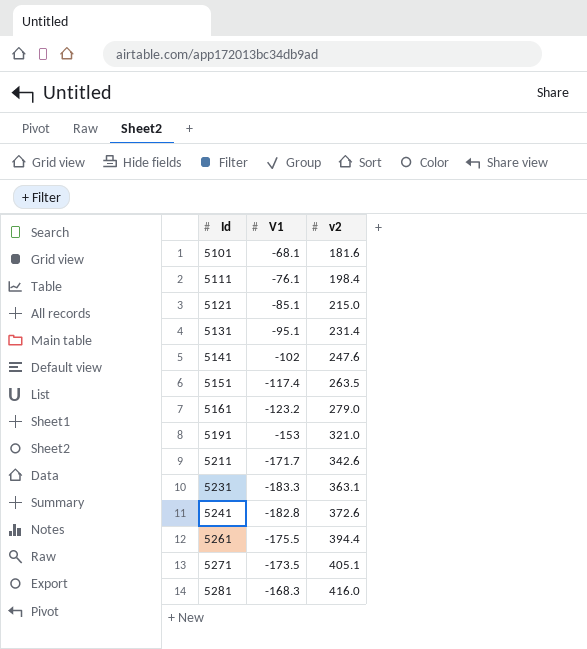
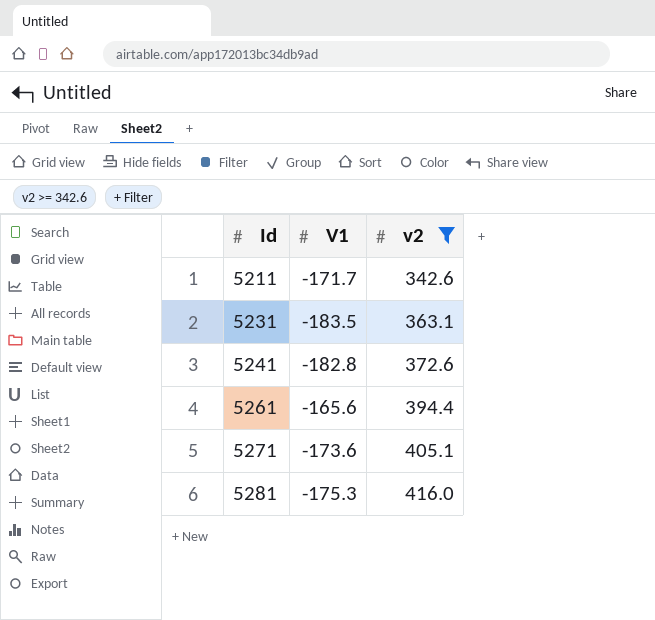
filter: none -> v2 >= 342.6
5231 | V1: -183.3 -> -183.5
5261 | V1: -175.5 -> -165.6
5271 | V1: -173.5 -> -173.6
5281 | V1: -168.3 -> -175.3

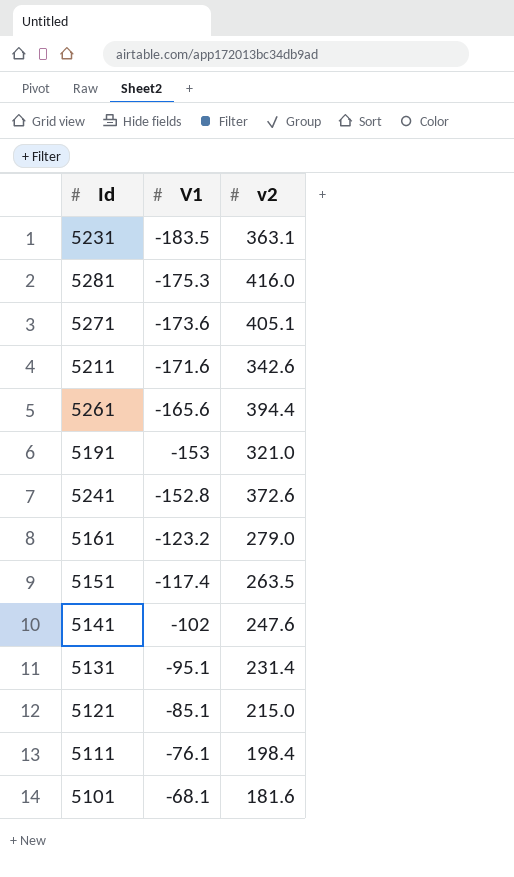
filter: v2 >= 342.6 -> none
row order: Id ascending -> V1 ascending
5211 | V1: -171.7 -> -171.6
5241 | V1: -182.8 -> -152.8

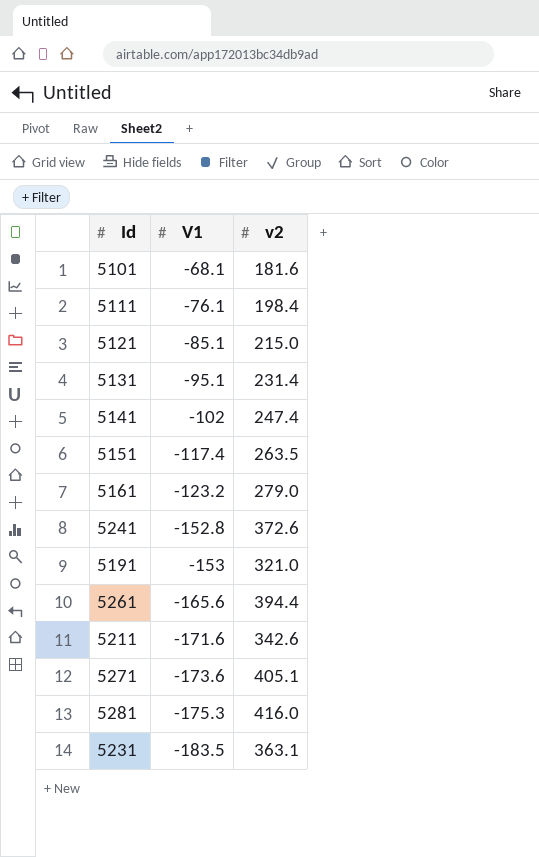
row order: V1 ascending -> V1 descending
5141 | v2: 247.6 -> 247.4

